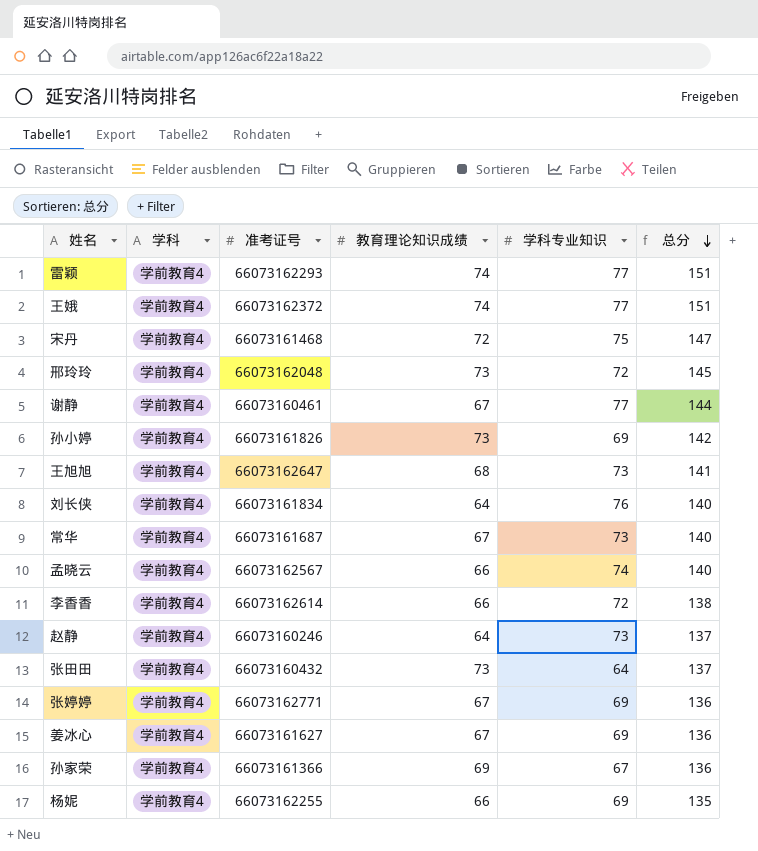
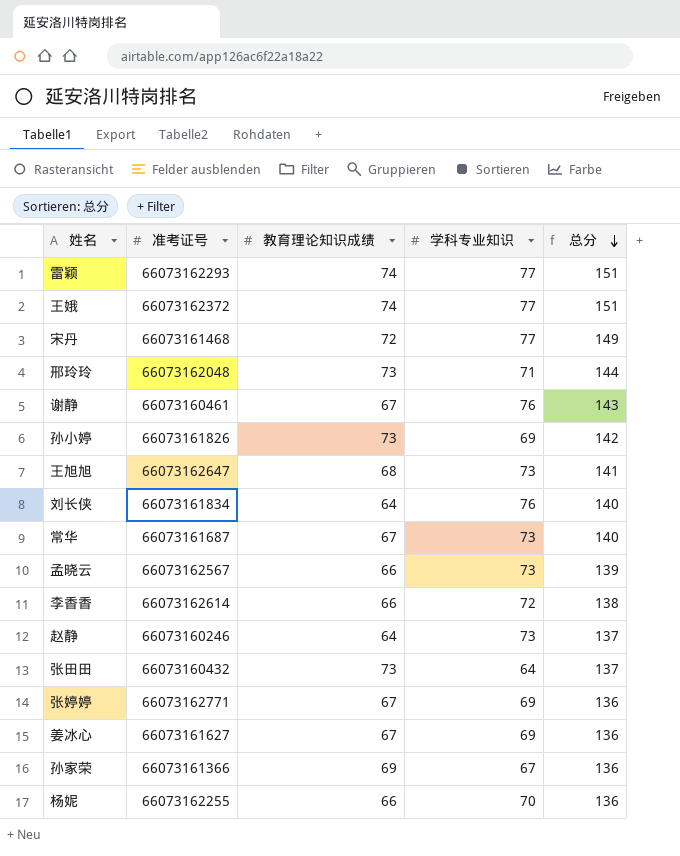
column 学科 | position: 2 -> none
宋丹 | 学科专业知识: 75 -> 77
宋丹 | 总分: 147 -> 149
邢玲玲 | 学科专业知识: 72 -> 71
邢玲玲 | 总分: 145 -> 144
谢静 | 学科专业知识: 77 -> 76
谢静 | 总分: 144 -> 143
孟晓云 | 学科专业知识: 74 -> 73
孟晓云 | 总分: 140 -> 139
杨妮 | 学科专业知识: 69 -> 70
杨妮 | 总分: 135 -> 136

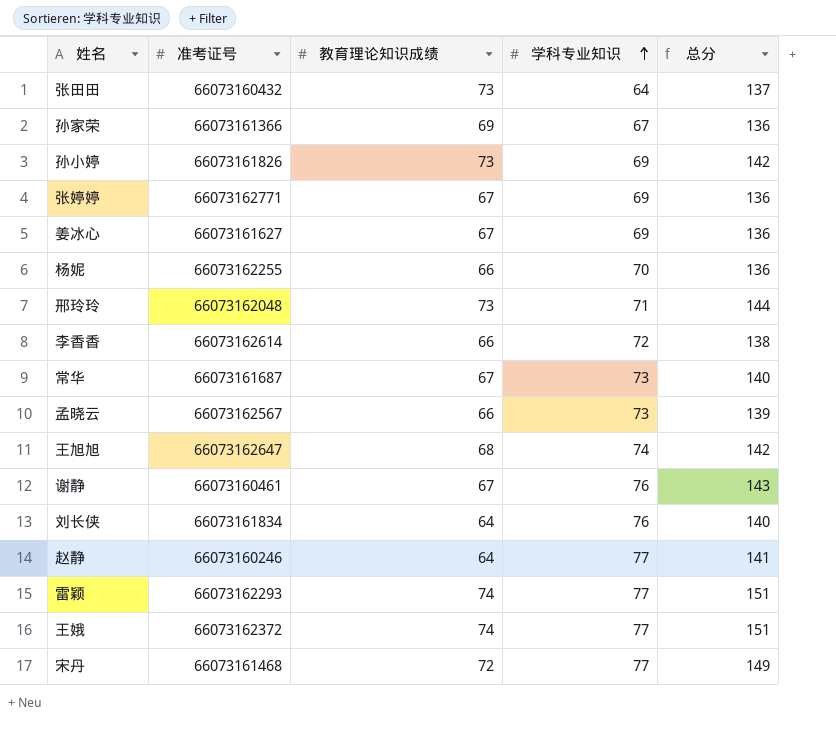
row order: 总分 descending -> 学科专业知识 ascending
王旭旭 | 学科专业知识: 73 -> 74
王旭旭 | 总分: 141 -> 142
赵静 | 学科专业知识: 73 -> 77
赵静 | 总分: 137 -> 141

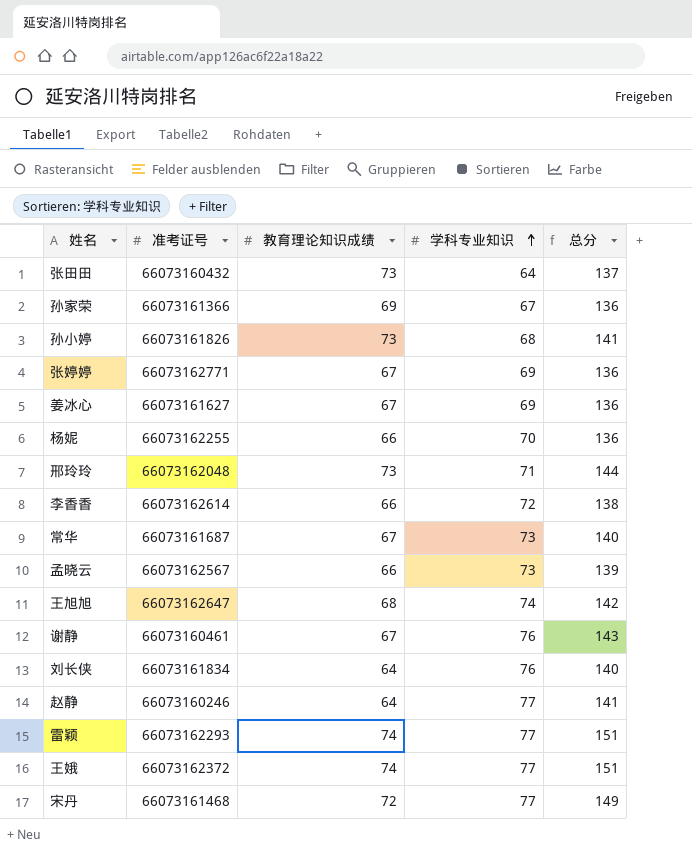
孙小婷 | 学科专业知识: 69 -> 68
孙小婷 | 总分: 142 -> 141

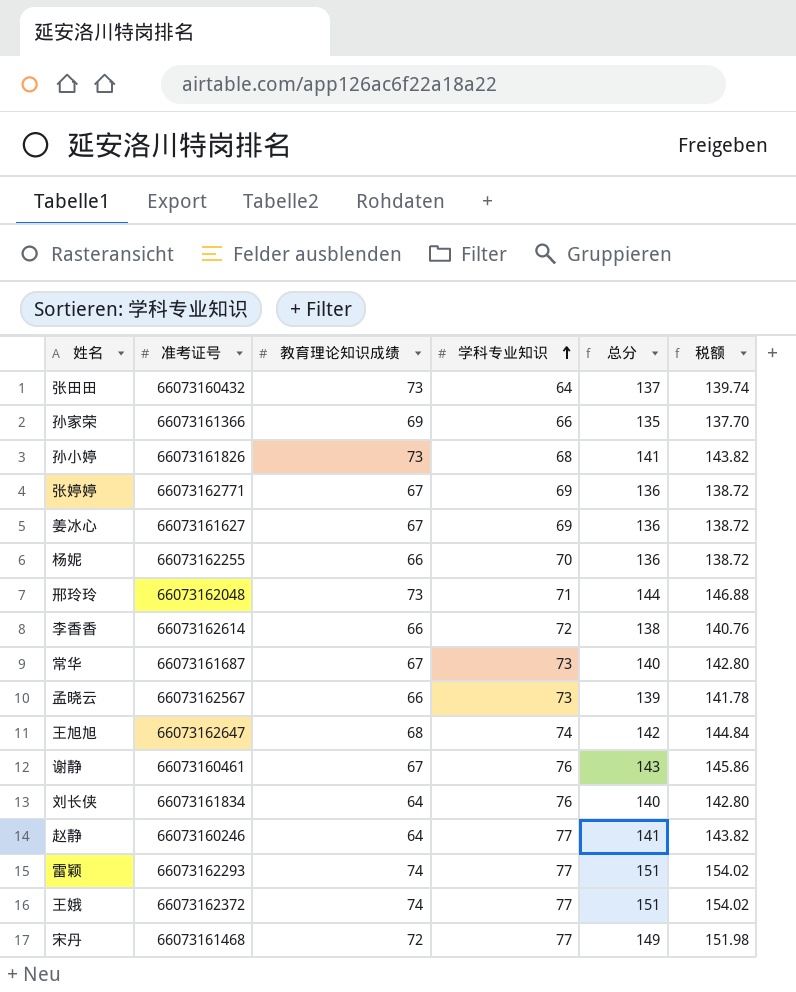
column 税额 | formula: none -> [总分] * 1.02
孙家荣 | 学科专业知识: 67 -> 66
孙家荣 | 总分: 136 -> 135

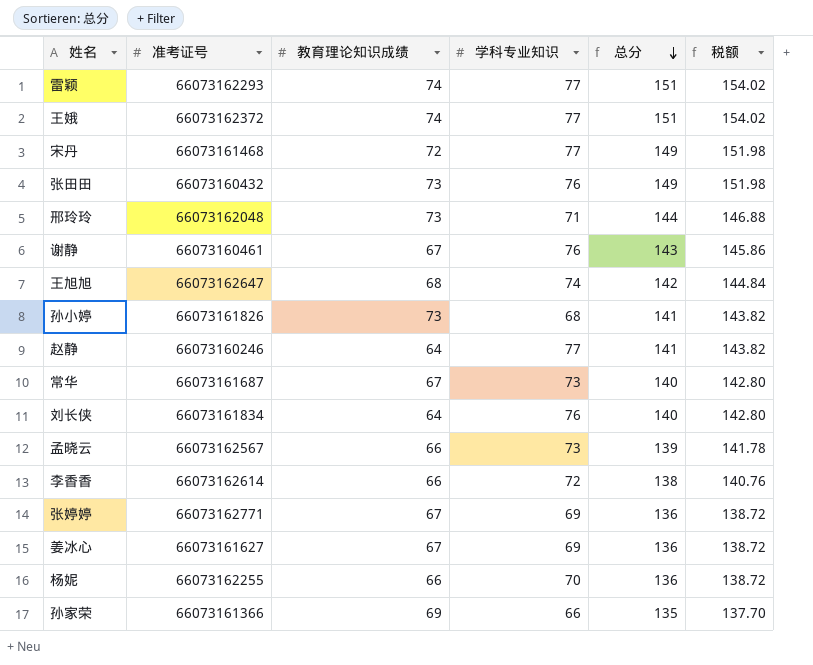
row order: 学科专业知识 ascending -> 总分 descending
张田田 | 学科专业知识: 64 -> 76
张田田 | 总分: 137 -> 149
张田田 | 税额: 139.74 -> 151.98

